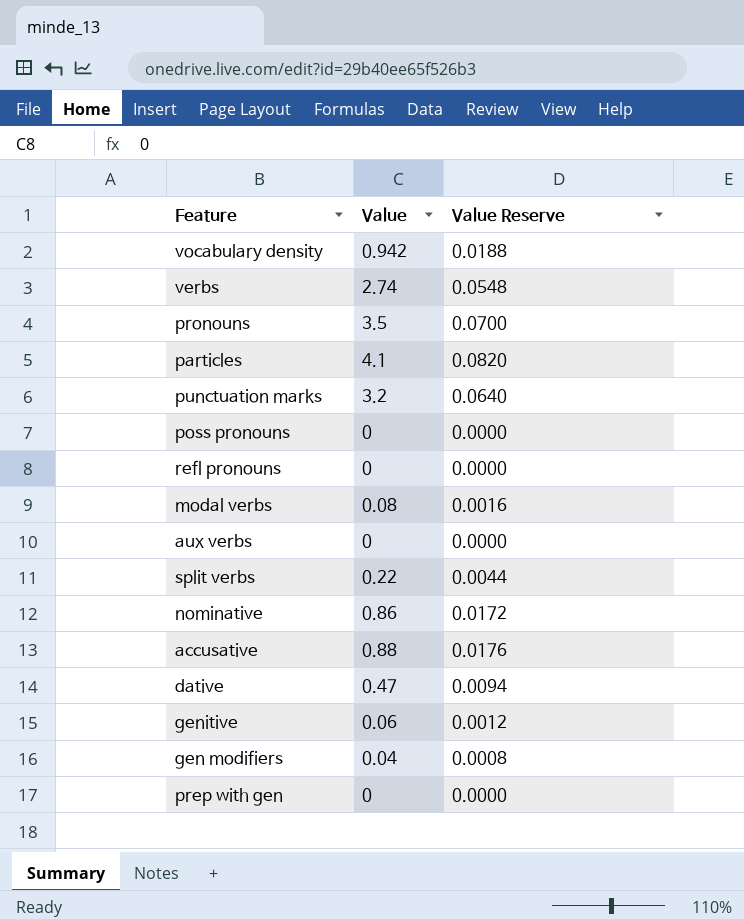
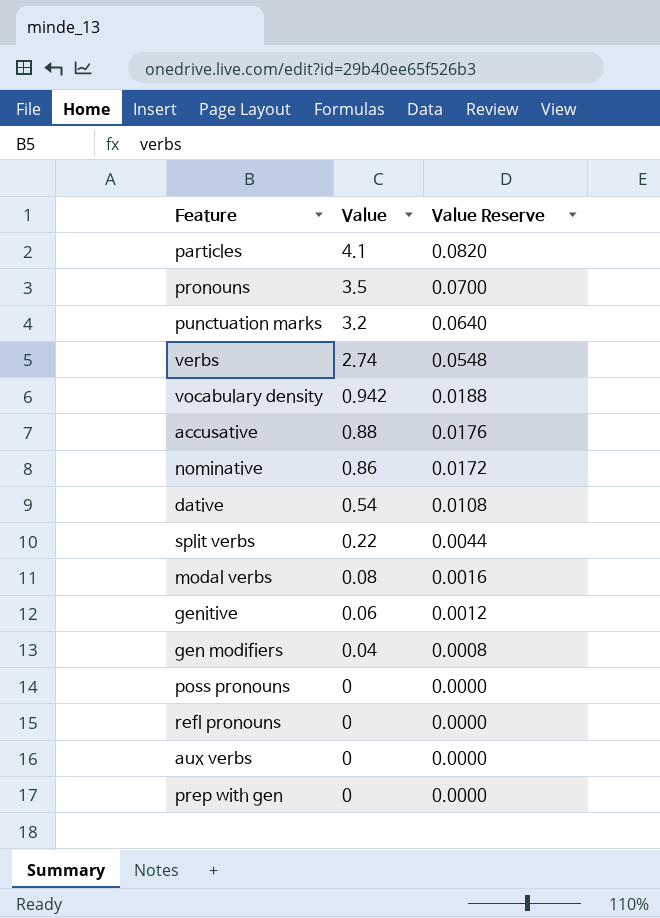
row order: none -> Value descending
dative | Value: 0.47 -> 0.54
dative | Value Reserve: 0.0094 -> 0.0108

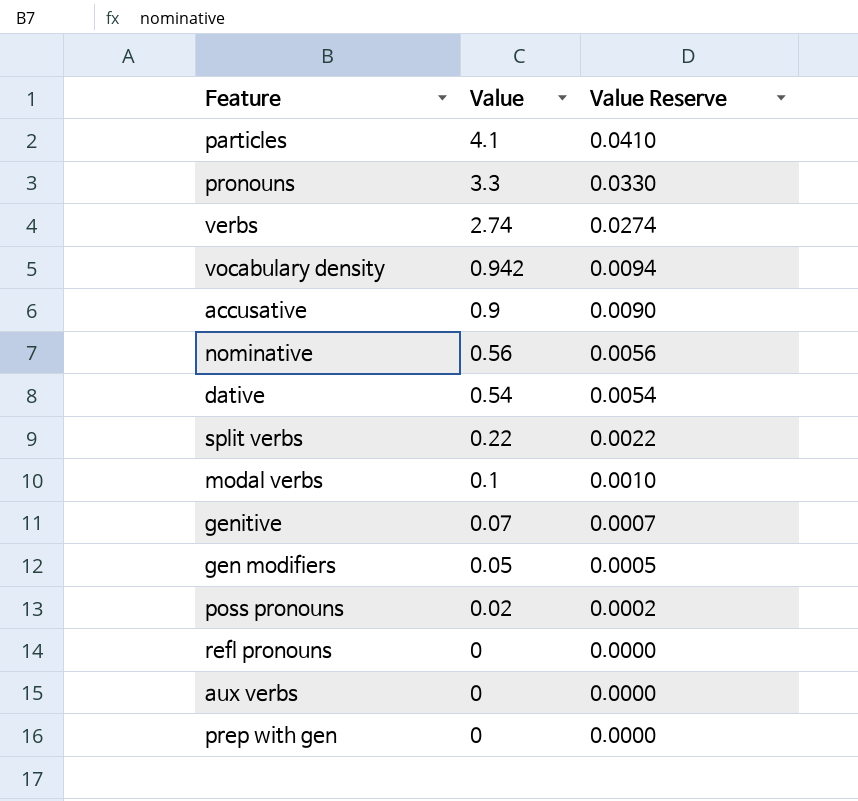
column Value Reserve | formula: [Value] * 0.02 -> [Value] * 0.01
row punctuation marks: 3.2 | 0.0640 -> none
pronouns | Value: 3.5 -> 3.3
accusative | Value: 0.88 -> 0.9
nominative | Value: 0.86 -> 0.56
modal verbs | Value: 0.08 -> 0.1
genitive | Value: 0.06 -> 0.07
gen modifiers | Value: 0.04 -> 0.05
poss pronouns | Value: 0 -> 0.02

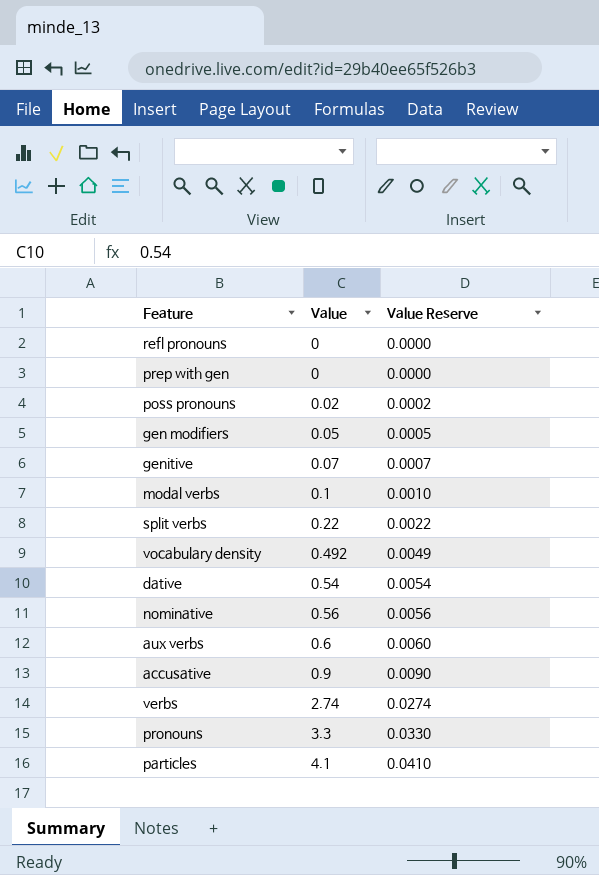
row order: Value descending -> Value ascending
vocabulary density | Value: 0.942 -> 0.492
vocabulary density | Value Reserve: 0.0094 -> 0.0049
aux verbs | Value: 0 -> 0.6
aux verbs | Value Reserve: 0.0000 -> 0.0060

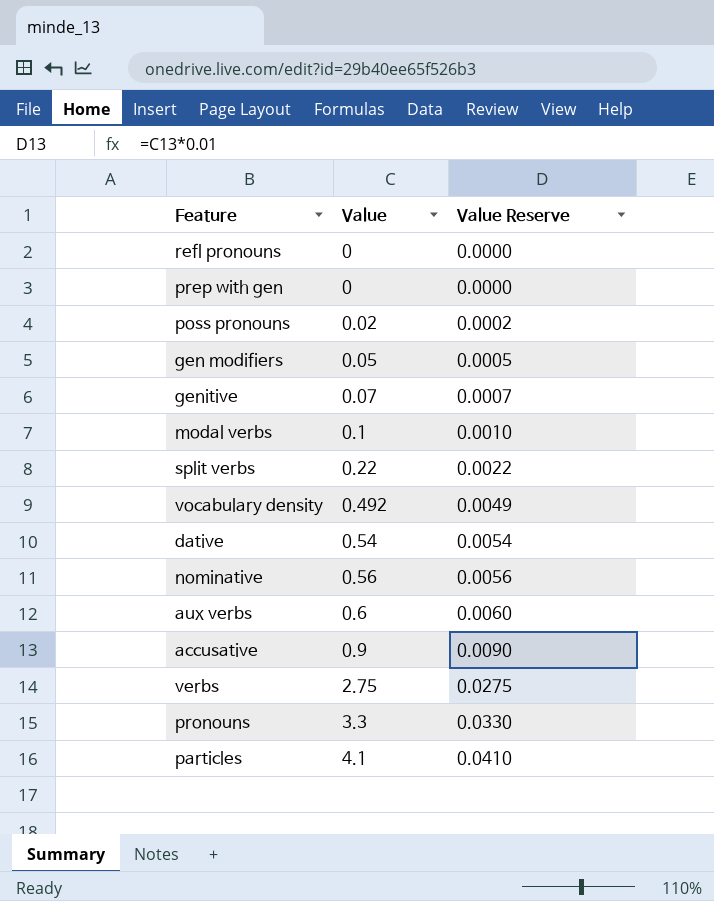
verbs | Value: 2.74 -> 2.75
verbs | Value Reserve: 0.0274 -> 0.0275

